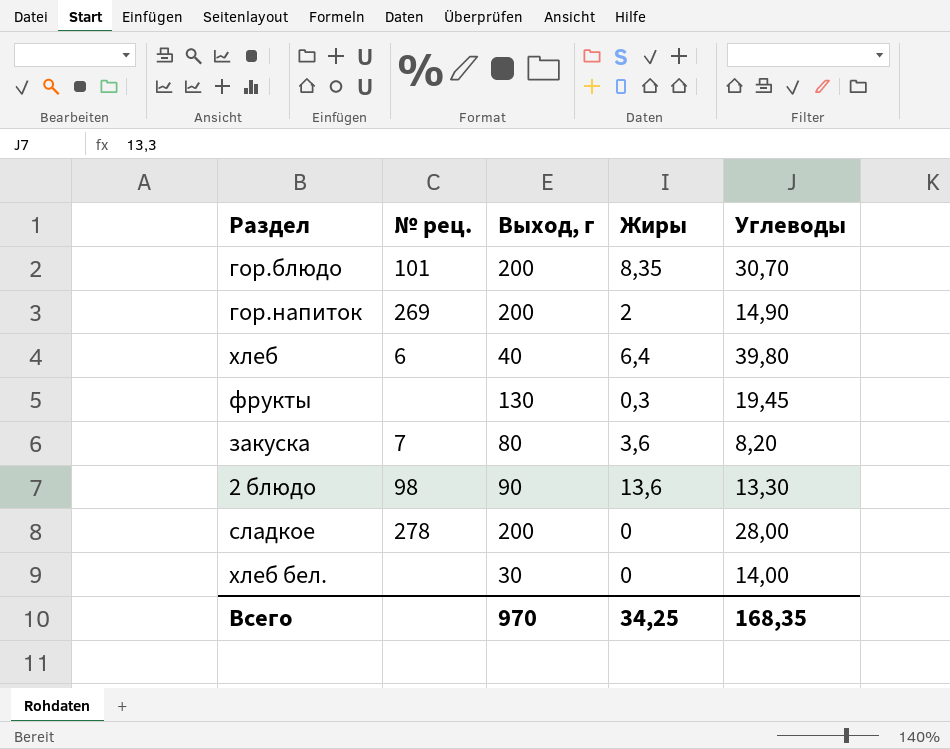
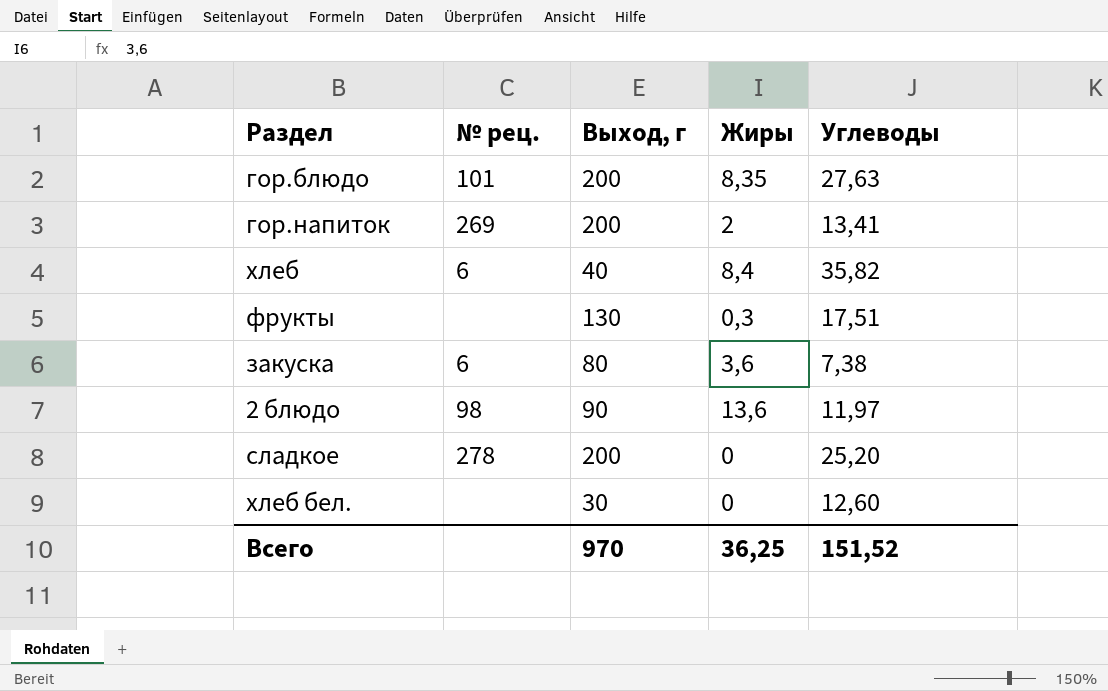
гор.блюдо | Углеводы: 30,70 -> 27,63
гор.напиток | Углеводы: 14,90 -> 13,41
хлеб | Жиры: 6,4 -> 8,4
хлеб | Углеводы: 39,80 -> 35,82
фрукты | Углеводы: 19,45 -> 17,51
закуска | № рец.: 7 -> 6
закуска | Углеводы: 8,20 -> 7,38
2 блюдо | Углеводы: 13,30 -> 11,97
сладкое | Углеводы: 28,00 -> 25,20
хлеб бел. | Углеводы: 14,00 -> 12,60
Всего | Жиры: 34,25 -> 36,25
Всего | Углеводы: 168,35 -> 151,52

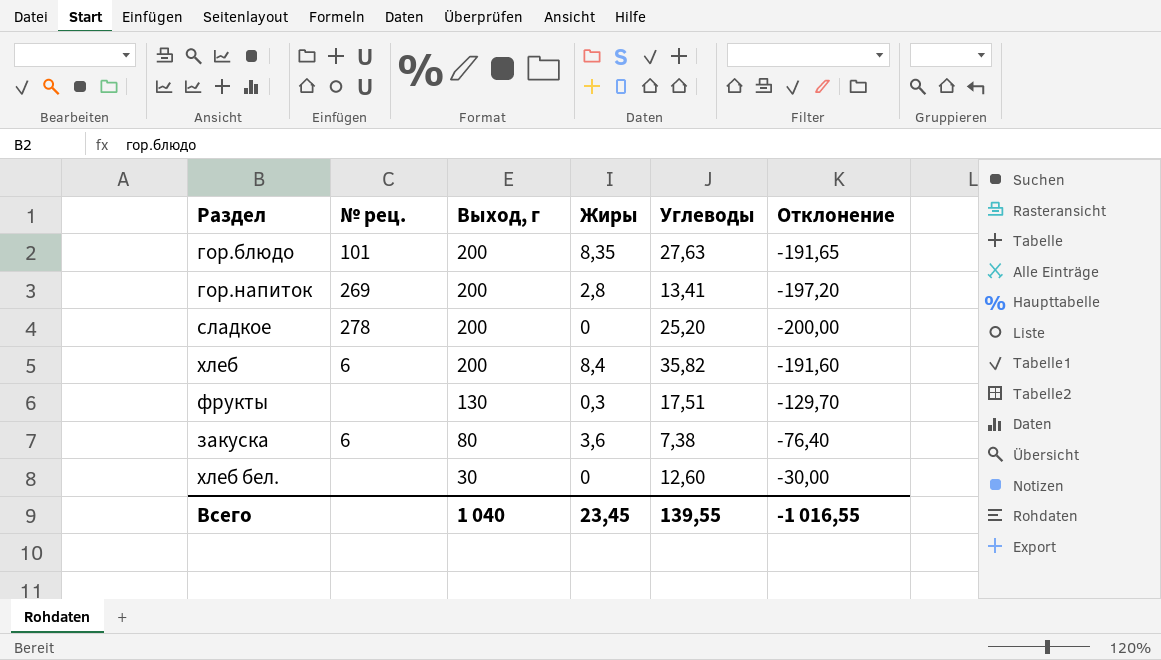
row order: none -> Выход, г descending
column Отклонение | formula: none -> [Жиры] - [Выход, г]
row 2 блюдо: 98 | 90 | 13,6 | 11,97 -> none
гор.напиток | Жиры: 2 -> 2,8
хлеб | Выход, г: 40 -> 200
Всего | Выход, г: 970 -> 1 040
Всего | Жиры: 36,25 -> 23,45
Всего | Углеводы: 151,52 -> 139,55

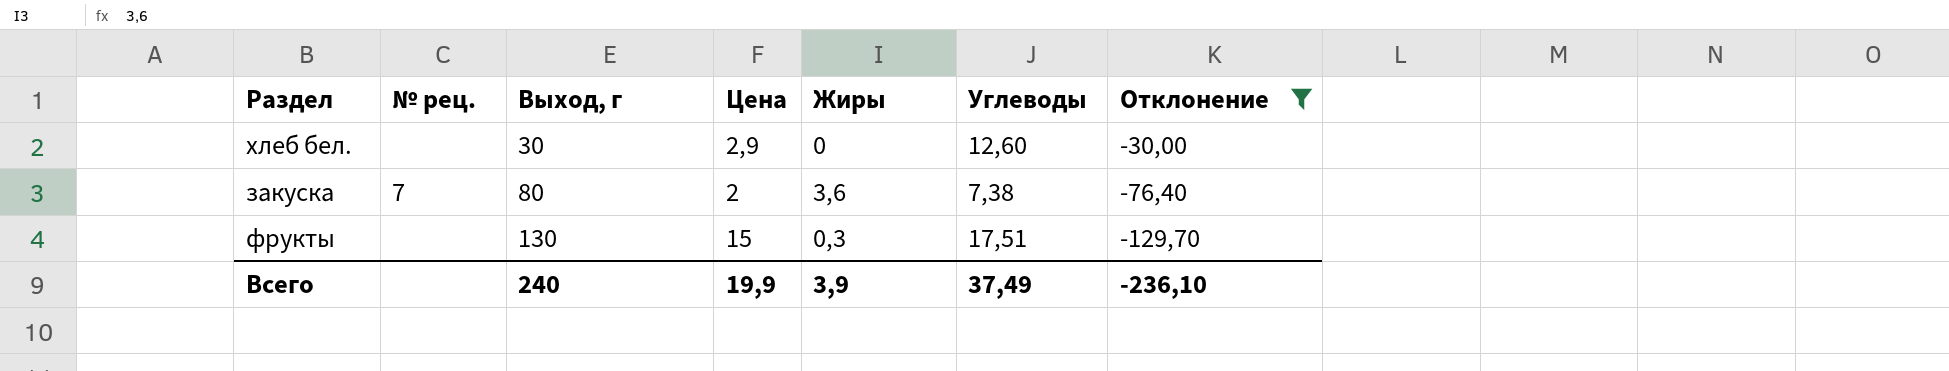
filter: none -> Отклонение >= -129,70
row order: Выход, г descending -> Выход, г ascending
column Цена | position: none -> 4
закуска | № рец.: 6 -> 7
Всего | Выход, г: 1 040 -> 240
Всего | Жиры: 23,45 -> 3,9
Всего | Углеводы: 139,55 -> 37,49
Всего | Отклонение: -1 016,55 -> -236,10

